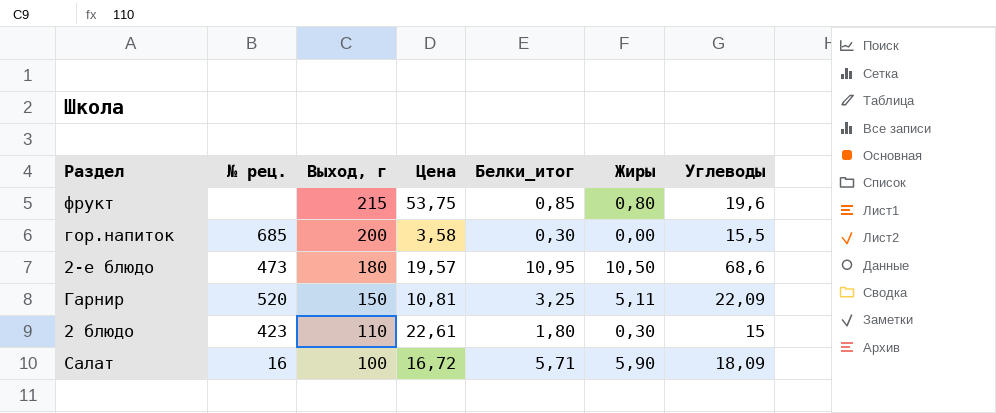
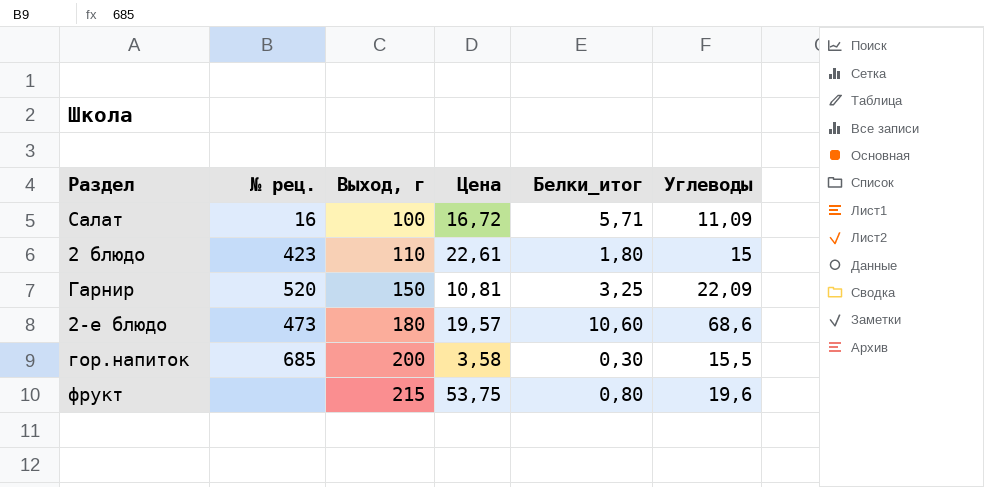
row order: Выход, г descending -> Выход, г ascending
column Жиры | position: 6 -> none
Салат | Углеводы: 18,09 -> 11,09
2-е блюдо | Белки_итог: 10,95 -> 10,60
фрукт | Белки_итог: 0,85 -> 0,80

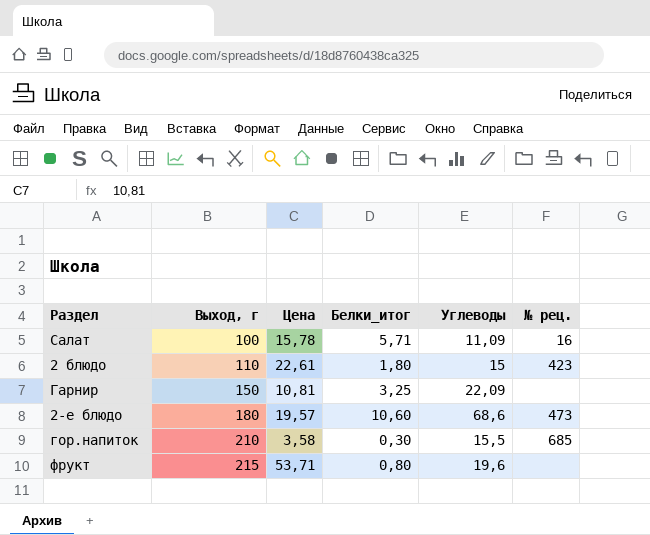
column № рец. | position: 2 -> 6
Салат | Цена: 16,72 -> 15,78
Гарнир | № рец.: 520 -> none
гор.напиток | Выход, г: 200 -> 210
фрукт | Цена: 53,75 -> 53,71

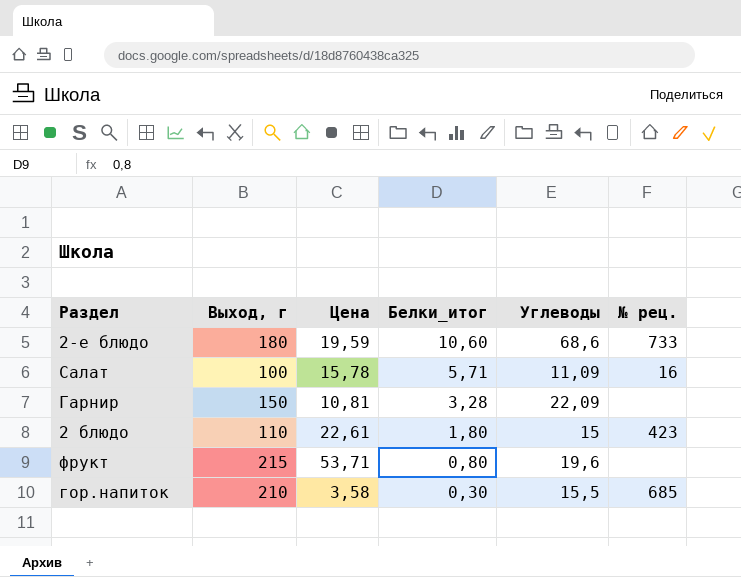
row order: Выход, г ascending -> Белки_итог descending
2-е блюдо | Цена: 19,57 -> 19,59
2-е блюдо | № рец.: 473 -> 733
Гарнир | Белки_итог: 3,25 -> 3,28

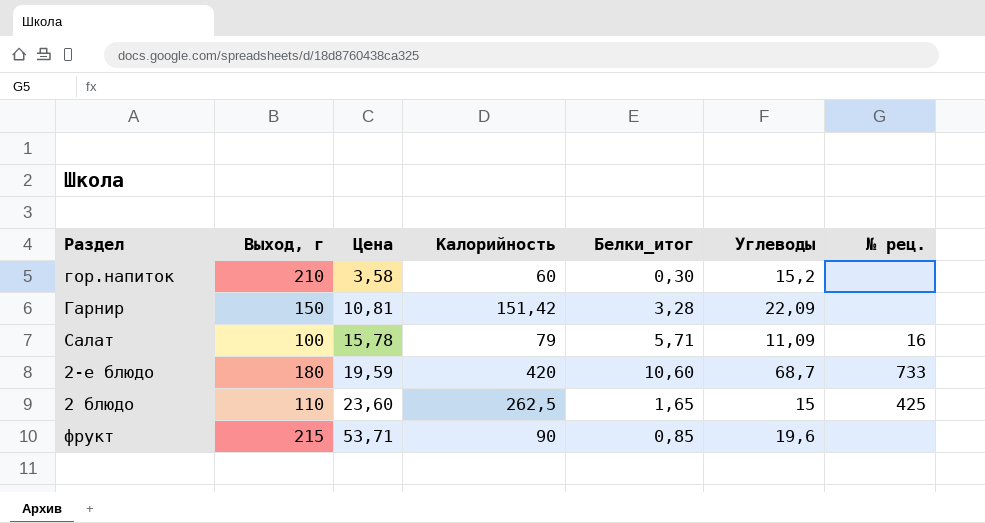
row order: Белки_итог descending -> Цена ascending
column Калорийность | position: none -> 4
гор.напиток | Углеводы: 15,5 -> 15,2
гор.напиток | № рец.: 685 -> none
2-е блюдо | Углеводы: 68,6 -> 68,7
2 блюдо | Цена: 22,61 -> 23,60
2 блюдо | Белки_итог: 1,80 -> 1,65
2 блюдо | № рец.: 423 -> 425
фрукт | Белки_итог: 0,80 -> 0,85

